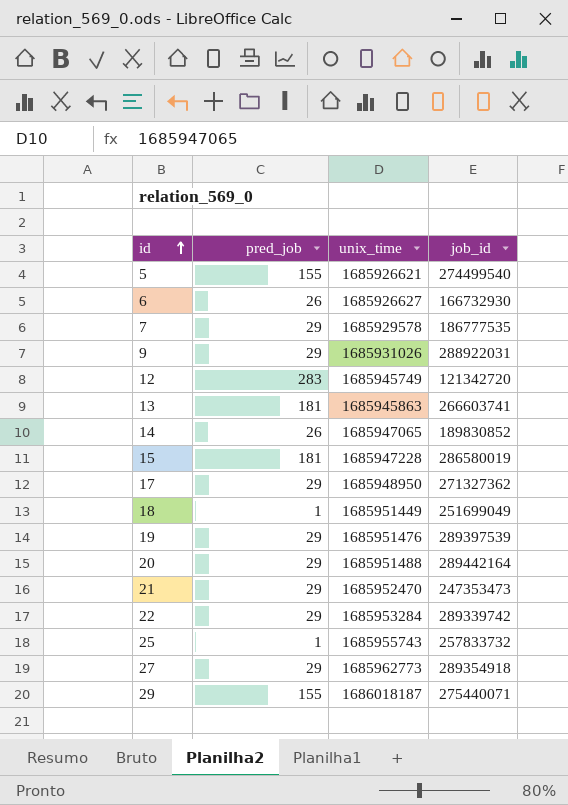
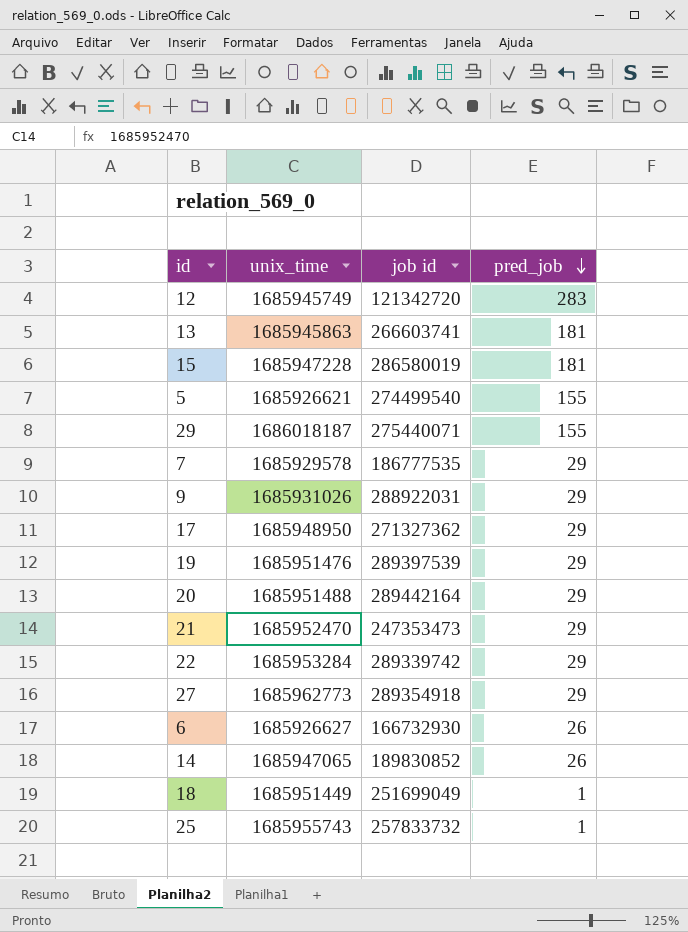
row order: id ascending -> pred_job descending
column name: job_id -> job id
column pred_job | position: 2 -> 4

